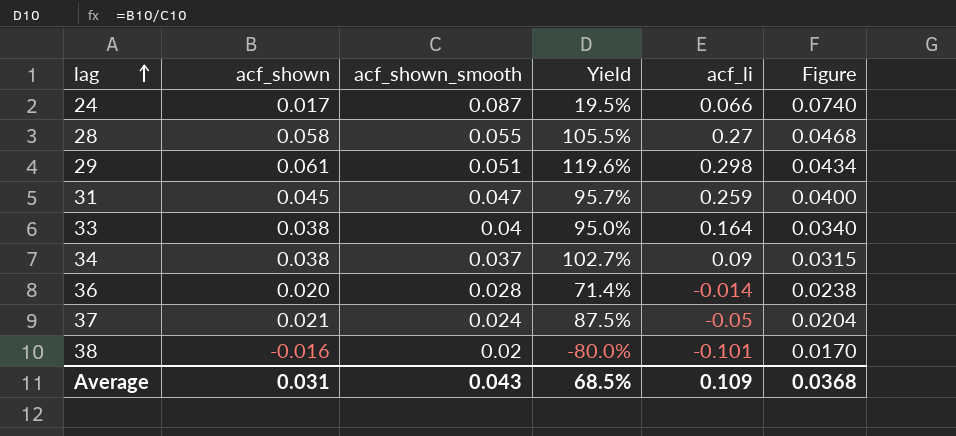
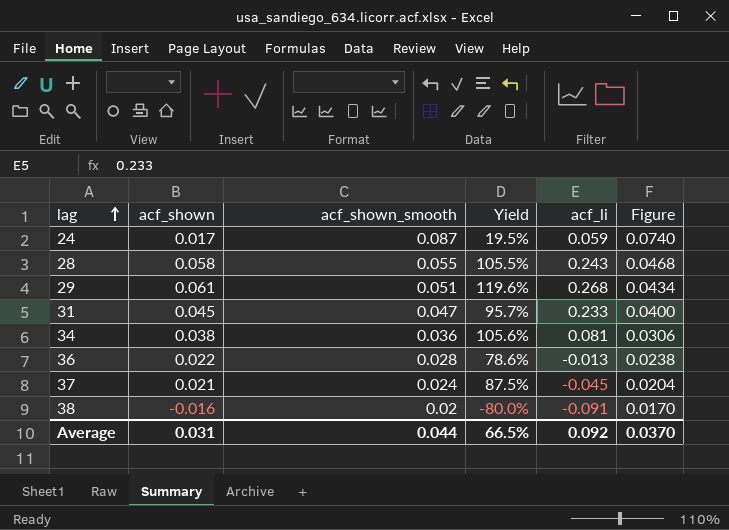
row 33: 0.038 | 0.04 | 95.0% | 0.164 | 0.0340 -> none
24 | acf_li: 0.066 -> 0.059
28 | acf_li: 0.27 -> 0.243
29 | acf_li: 0.298 -> 0.268
31 | acf_li: 0.259 -> 0.233
34 | acf_shown_smooth: 0.037 -> 0.036
34 | Yield: 102.7% -> 105.6%
34 | acf_li: 0.09 -> 0.081
34 | Figure: 0.0315 -> 0.0306
36 | acf_shown: 0.020 -> 0.022
36 | Yield: 71.4% -> 78.6%
36 | acf_li: -0.014 -> -0.013
37 | acf_li: -0.05 -> -0.045
38 | acf_li: -0.101 -> -0.091
Average | acf_shown_smooth: 0.043 -> 0.044
Average | Yield: 68.5% -> 66.5%
Average | acf_li: 0.109 -> 0.092
Average | Figure: 0.0368 -> 0.0370

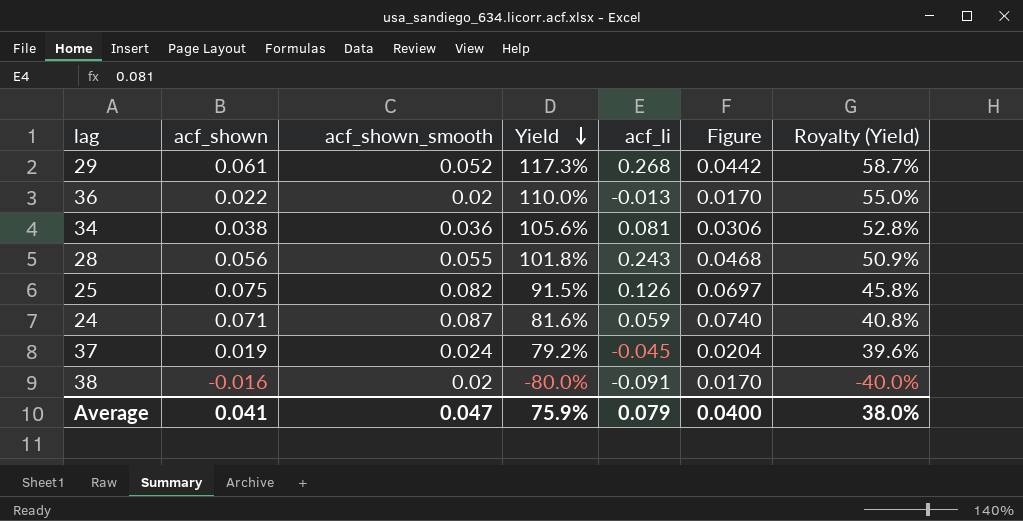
row order: lag ascending -> Yield descending
column Royalty (Yield) | formula: none -> [Yield] * 0.5
row 31: 0.045 | 0.047 | 95.7% | 0.233 | 0.0400 -> none
29 | acf_shown_smooth: 0.051 -> 0.052
29 | Yield: 119.6% -> 117.3%
29 | Figure: 0.0434 -> 0.0442
36 | acf_shown_smooth: 0.028 -> 0.02
36 | Yield: 78.6% -> 110.0%
36 | Figure: 0.0238 -> 0.0170
28 | acf_shown: 0.058 -> 0.056
28 | Yield: 105.5% -> 101.8%
row 25: none -> 0.075 | 0.082 | 91.5% | 0.126 | 0.0697 | 45.8%
24 | acf_shown: 0.017 -> 0.071
24 | Yield: 19.5% -> 81.6%
37 | acf_shown: 0.021 -> 0.019
37 | Yield: 87.5% -> 79.2%
Average | acf_shown: 0.031 -> 0.041
Average | acf_shown_smooth: 0.044 -> 0.047
Average | Yield: 66.5% -> 75.9%
Average | acf_li: 0.092 -> 0.079
Average | Figure: 0.0370 -> 0.0400

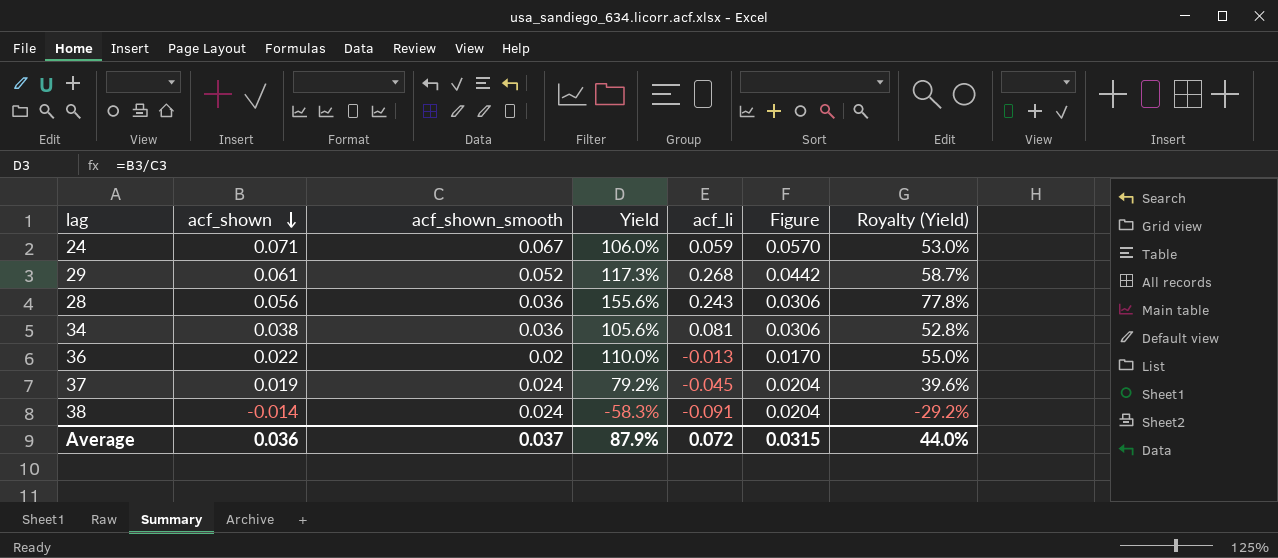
row order: Yield descending -> acf_shown descending
row 25: 0.075 | 0.082 | 91.5% | 0.126 | 0.0697 | 45.8% -> none
24 | acf_shown_smooth: 0.087 -> 0.067
24 | Yield: 81.6% -> 106.0%
24 | Figure: 0.0740 -> 0.0570
24 | Royalty (Yield): 40.8% -> 53.0%
28 | acf_shown_smooth: 0.055 -> 0.036
28 | Yield: 101.8% -> 155.6%
28 | Figure: 0.0468 -> 0.0306
28 | Royalty (Yield): 50.9% -> 77.8%
38 | acf_shown: -0.016 -> -0.014
38 | acf_shown_smooth: 0.02 -> 0.024
38 | Yield: -80.0% -> -58.3%
38 | Figure: 0.0170 -> 0.0204
38 | Royalty (Yield): -40.0% -> -29.2%
Average | acf_shown: 0.041 -> 0.036
Average | acf_shown_smooth: 0.047 -> 0.037
Average | Yield: 75.9% -> 87.9%
Average | acf_li: 0.079 -> 0.072
Average | Figure: 0.0400 -> 0.0315
Average | Royalty (Yield): 38.0% -> 44.0%

